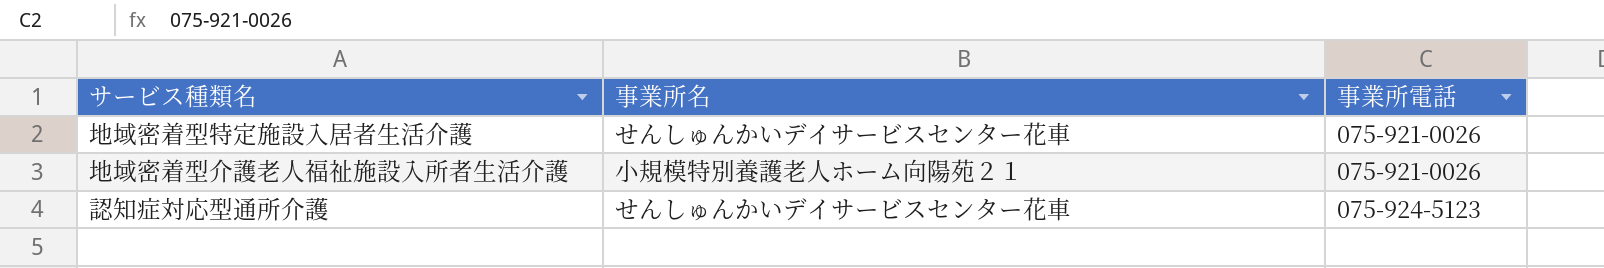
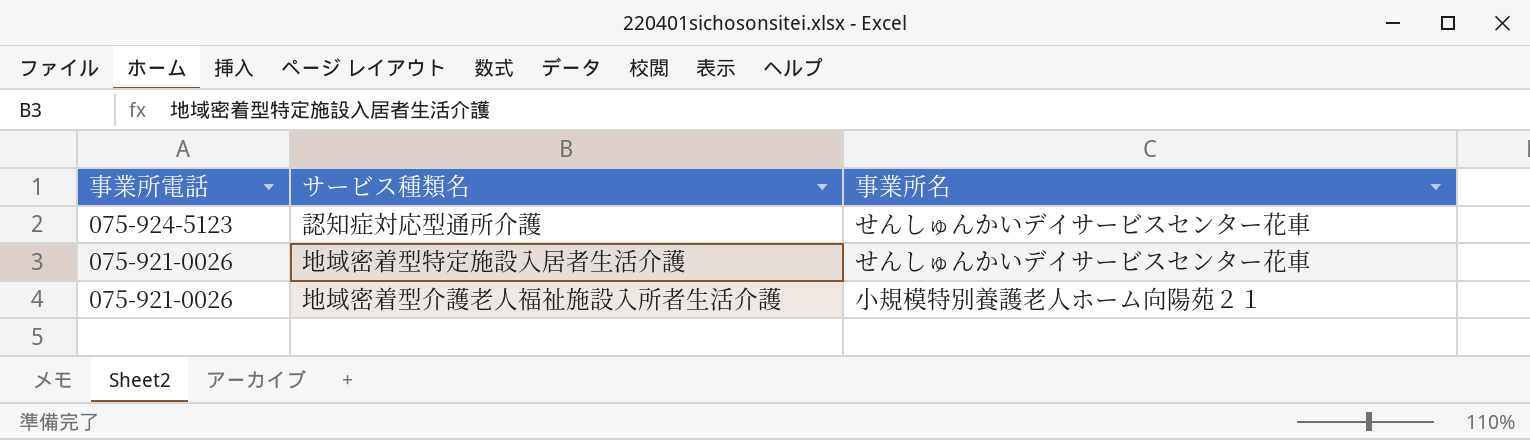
row order: 事業所電話 ascending -> 事業所電話 descending
column 事業所電話 | position: 3 -> 1

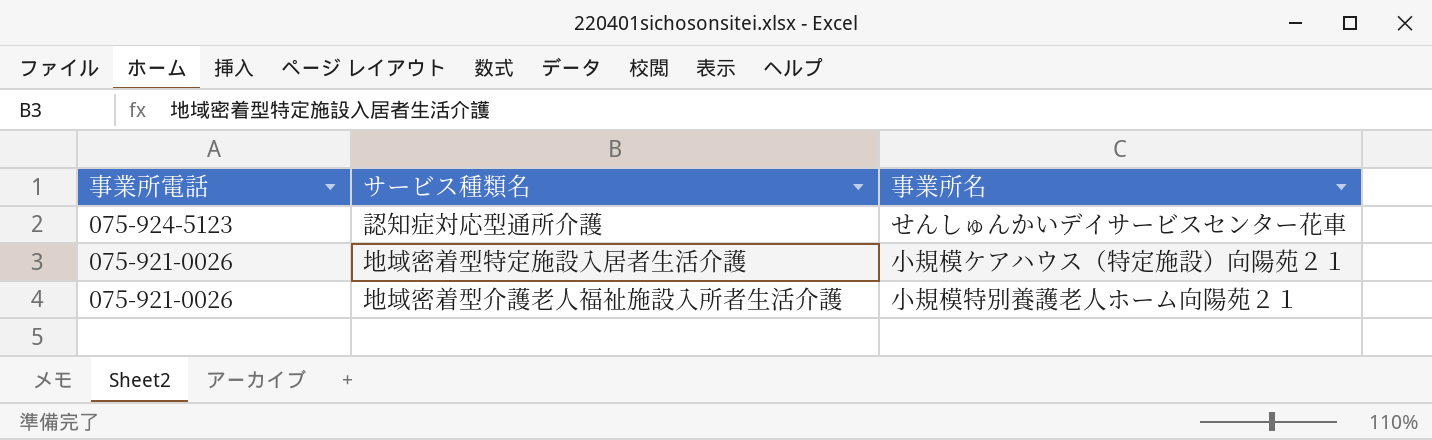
地域密着型特定施設入居者生活介護 | 事業所名: せんしゅんかいデイサービスセンター花車 -> 小規模ケアハウス（特定施設）向陽苑２１

